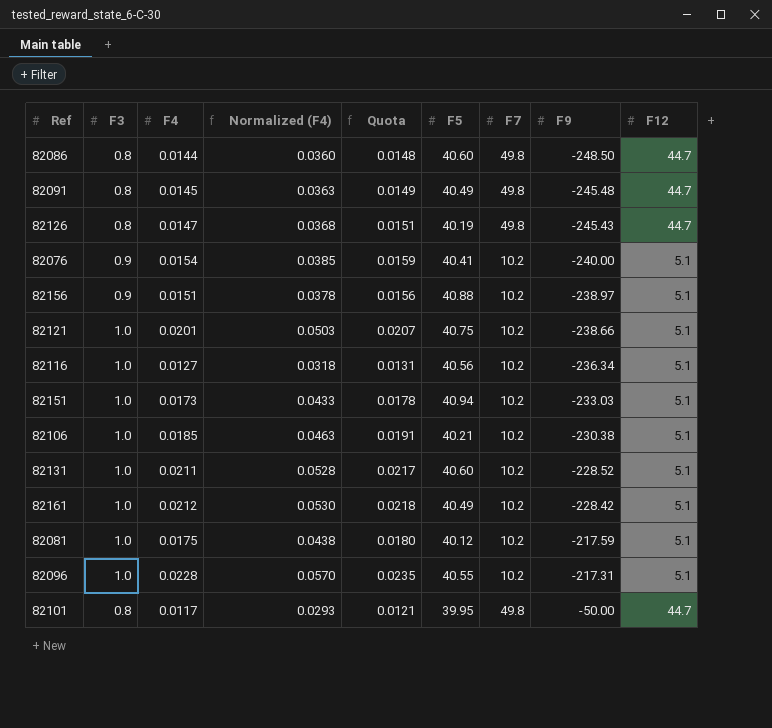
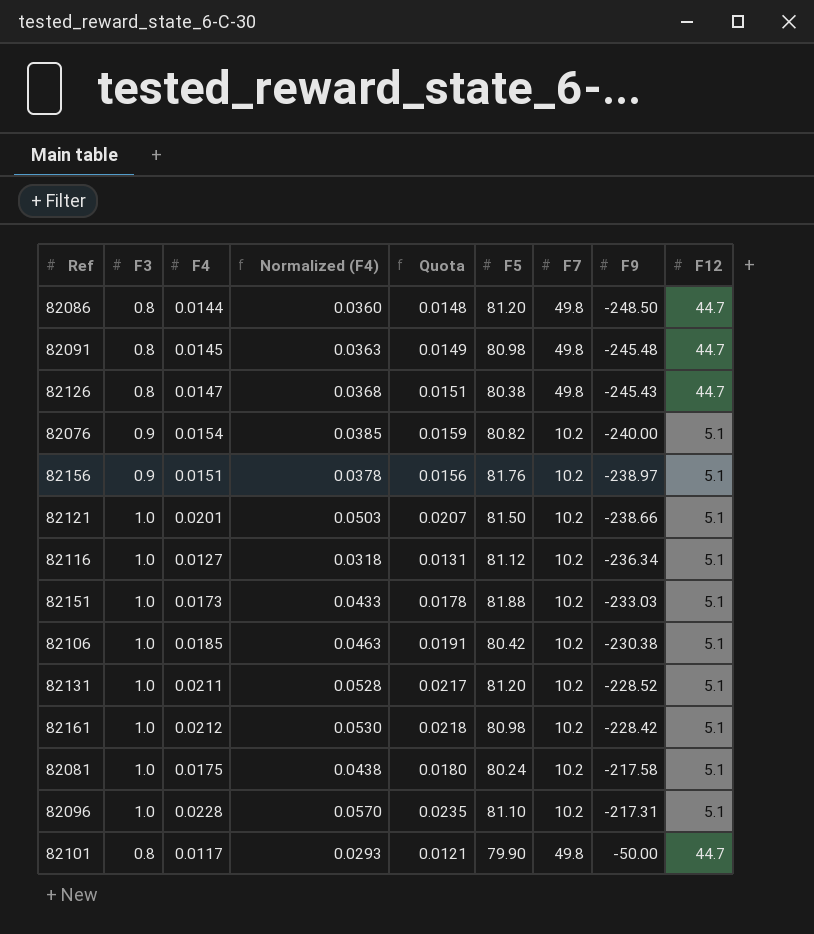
82086 | F5: 40.60 -> 81.20
82091 | F5: 40.49 -> 80.98
82126 | F5: 40.19 -> 80.38
82076 | F5: 40.41 -> 80.82
82156 | F5: 40.88 -> 81.76
82121 | F5: 40.75 -> 81.50
82116 | F5: 40.56 -> 81.12
82151 | F5: 40.94 -> 81.88
82106 | F5: 40.21 -> 80.42
82131 | F5: 40.60 -> 81.20
82161 | F5: 40.49 -> 80.98
82081 | F5: 40.12 -> 80.24
82081 | F9: -217.59 -> -217.58
82096 | F5: 40.55 -> 81.10
82101 | F5: 39.95 -> 79.90

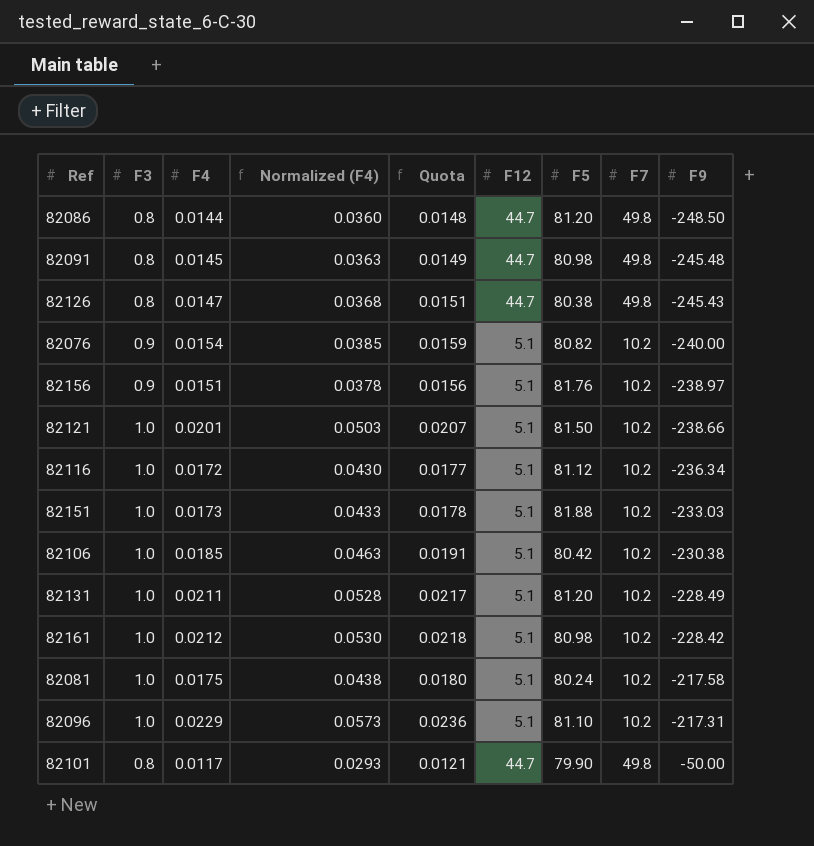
column F12 | position: 9 -> 6
82116 | F4: 0.0127 -> 0.0172
82116 | Normalized (F4): 0.0318 -> 0.0430
82116 | Quota: 0.0131 -> 0.0177
82131 | F9: -228.52 -> -228.49
82096 | F4: 0.0228 -> 0.0229
82096 | Normalized (F4): 0.0570 -> 0.0573
82096 | Quota: 0.0235 -> 0.0236

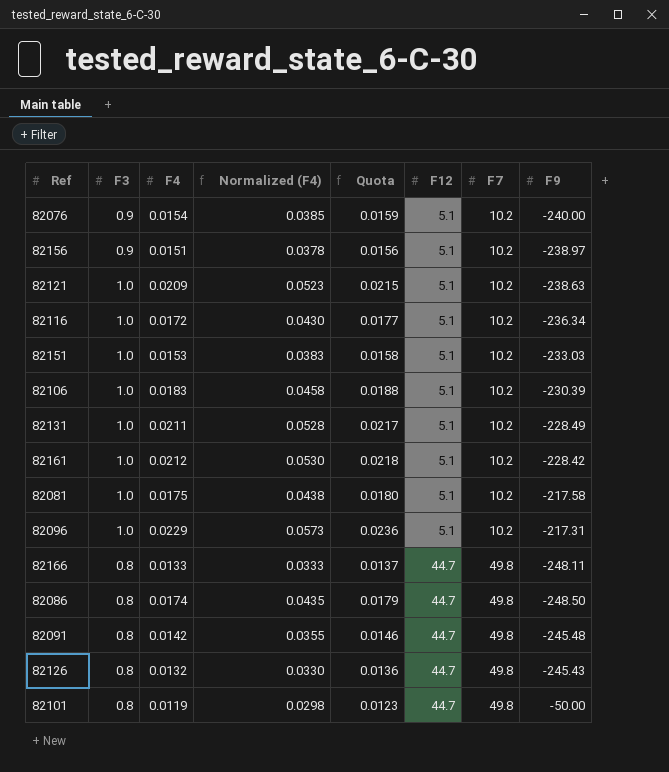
row order: F9 ascending -> F12 ascending
column F5 | position: 7 -> none
82121 | F4: 0.0201 -> 0.0209
82121 | Normalized (F4): 0.0503 -> 0.0523
82121 | Quota: 0.0207 -> 0.0215
82121 | F9: -238.66 -> -238.63
82151 | F4: 0.0173 -> 0.0153
82151 | Normalized (F4): 0.0433 -> 0.0383
82151 | Quota: 0.0178 -> 0.0158
82106 | F4: 0.0185 -> 0.0183
82106 | Normalized (F4): 0.0463 -> 0.0458
82106 | Quota: 0.0191 -> 0.0188
82106 | F9: -230.38 -> -230.39
row 82166: none -> 0.8 | 0.0133 | 0.0333 | 0.0137 | 44.7 | 49.8 | -248.11
82086 | F4: 0.0144 -> 0.0174
82086 | Normalized (F4): 0.0360 -> 0.0435
82086 | Quota: 0.0148 -> 0.0179
82091 | F4: 0.0145 -> 0.0142
82091 | Normalized (F4): 0.0363 -> 0.0355
82091 | Quota: 0.0149 -> 0.0146
82126 | F4: 0.0147 -> 0.0132
82126 | Normalized (F4): 0.0368 -> 0.0330
82126 | Quota: 0.0151 -> 0.0136
82101 | F4: 0.0117 -> 0.0119
82101 | Normalized (F4): 0.0293 -> 0.0298
82101 | Quota: 0.0121 -> 0.0123

